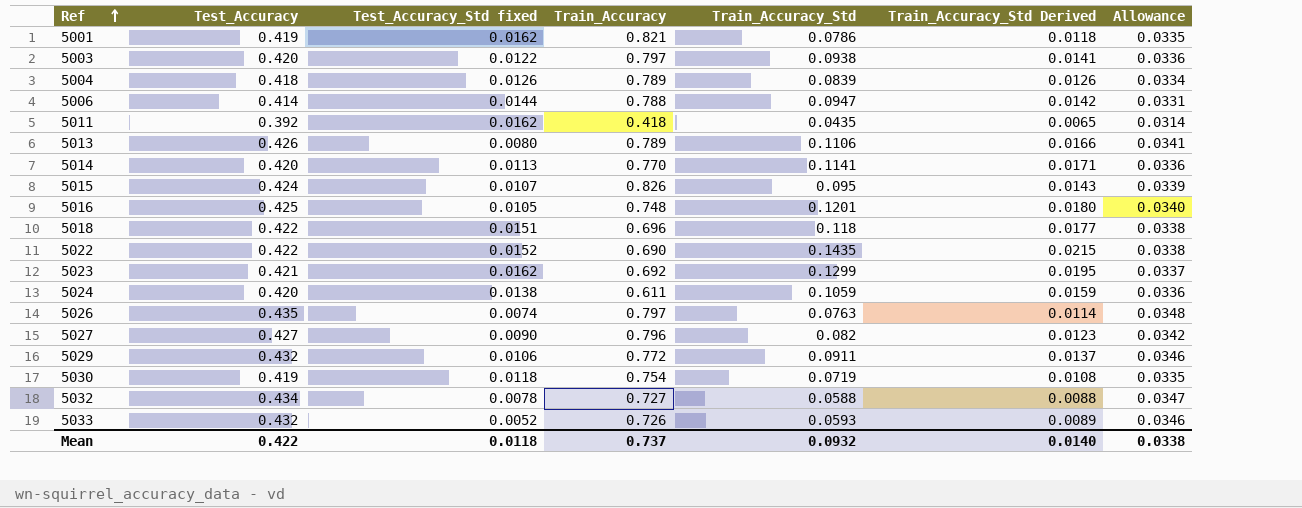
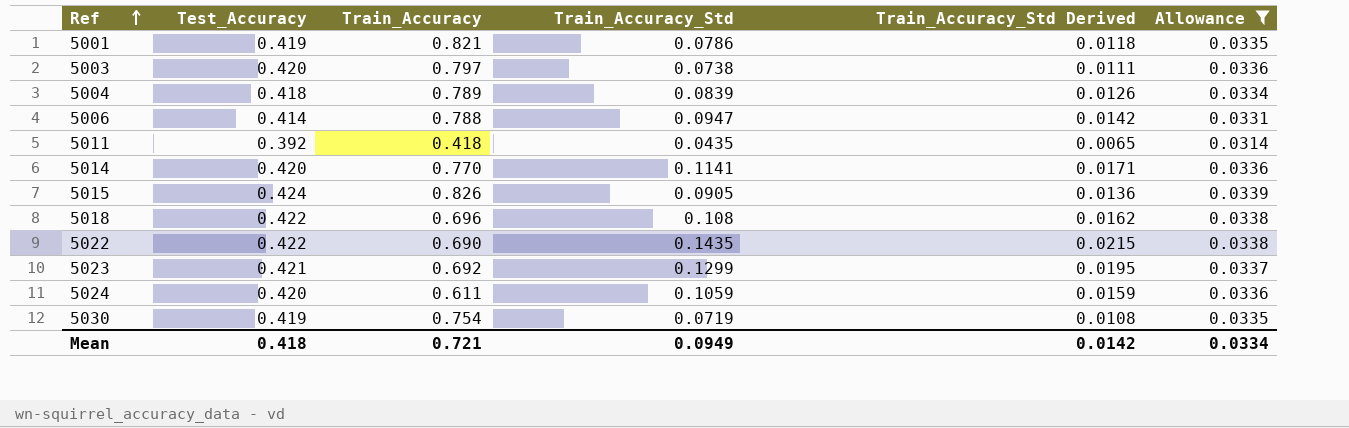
filter: none -> Allowance <= 0.0339
column Test_Accuracy_Std fixed | position: 3 -> none
5003 | Train_Accuracy_Std: 0.0938 -> 0.0738
5003 | Train_Accuracy_Std Derived: 0.0141 -> 0.0111
5015 | Train_Accuracy_Std: 0.095 -> 0.0905
5015 | Train_Accuracy_Std Derived: 0.0143 -> 0.0136
5018 | Train_Accuracy_Std: 0.118 -> 0.108
5018 | Train_Accuracy_Std Derived: 0.0177 -> 0.0162
Mean | Test_Accuracy: 0.422 -> 0.418
Mean | Train_Accuracy: 0.737 -> 0.721
Mean | Train_Accuracy_Std: 0.0932 -> 0.0949
Mean | Train_Accuracy_Std Derived: 0.0140 -> 0.0142
Mean | Allowance: 0.0338 -> 0.0334

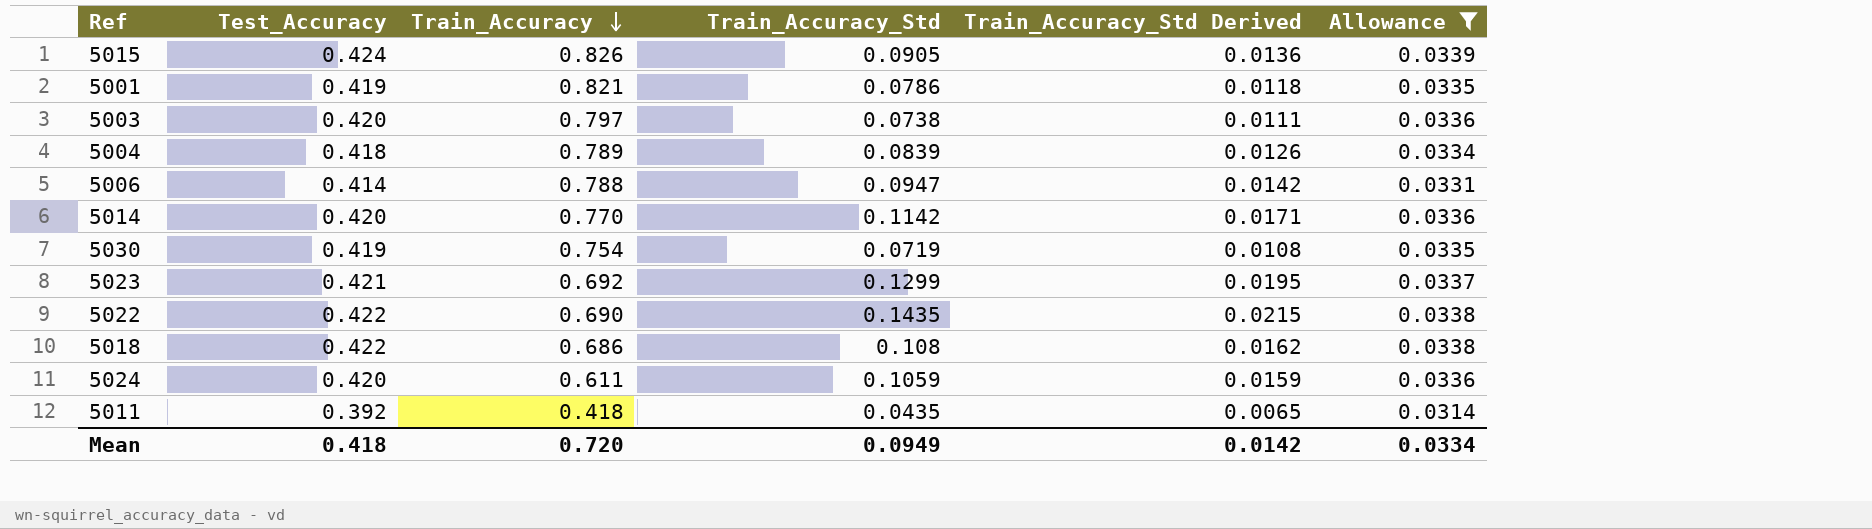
row order: Ref ascending -> Train_Accuracy descending
5014 | Train_Accuracy_Std: 0.1141 -> 0.1142
5018 | Train_Accuracy: 0.696 -> 0.686
Mean | Train_Accuracy: 0.721 -> 0.720

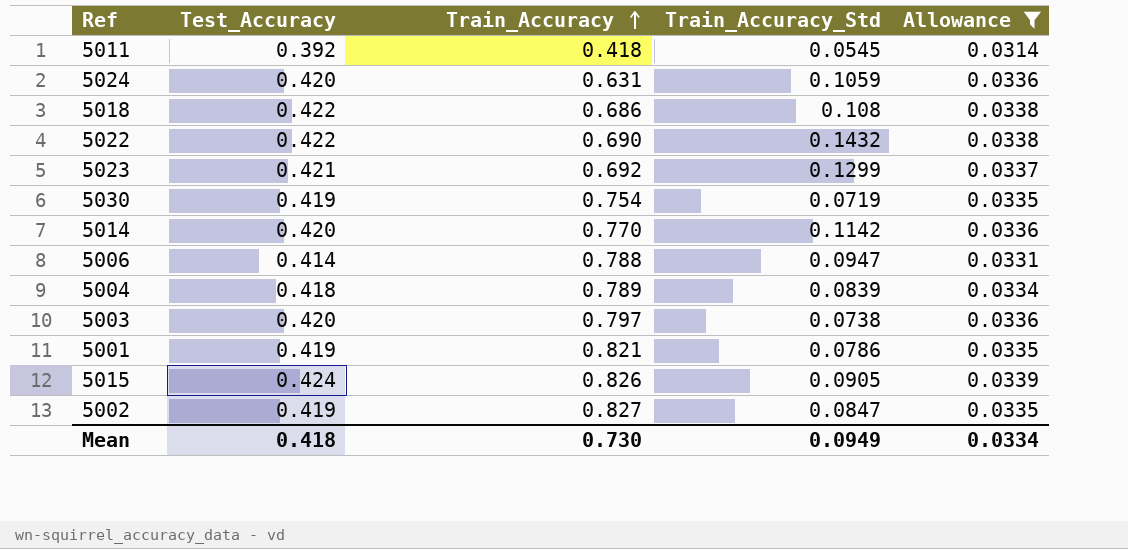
row order: Train_Accuracy descending -> Train_Accuracy ascending
column Train_Accuracy_Std Derived | formula: [Train_Accuracy_Std] * 0.15 -> none
5011 | Train_Accuracy_Std: 0.0435 -> 0.0545
5024 | Train_Accuracy: 0.611 -> 0.631
5022 | Train_Accuracy_Std: 0.1435 -> 0.1432
row 5002: none -> 0.419 | 0.827 | 0.0847 | 0.0335
Mean | Train_Accuracy: 0.720 -> 0.730

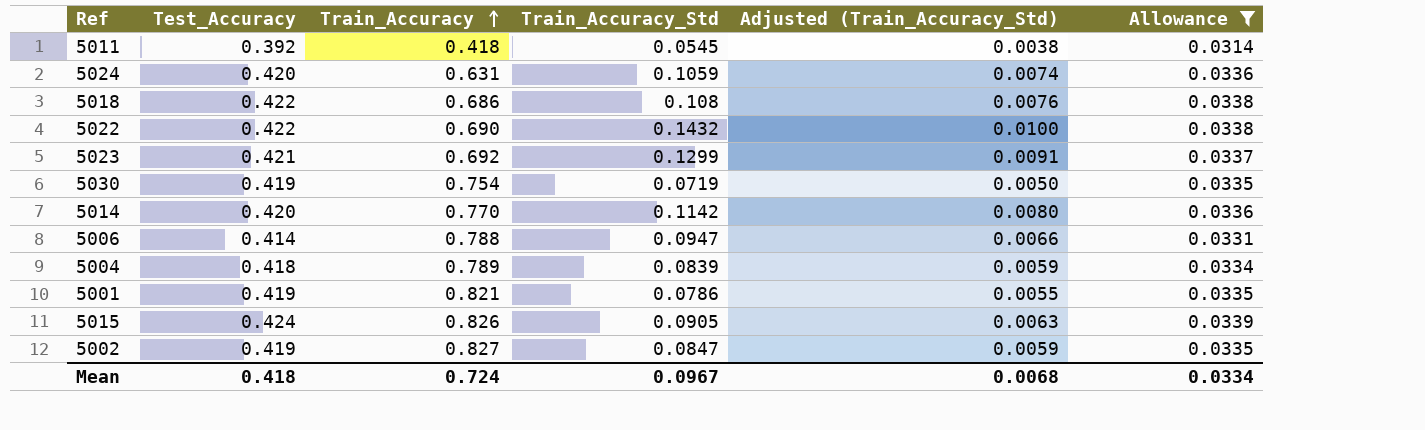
column Adjusted (Train_Accuracy_Std) | formula: none -> [Train_Accuracy_Std] * 0.07
row 5003: 0.420 | 0.797 | 0.0738 | 0.0336 -> none
Mean | Train_Accuracy: 0.730 -> 0.724
Mean | Train_Accuracy_Std: 0.0949 -> 0.0967

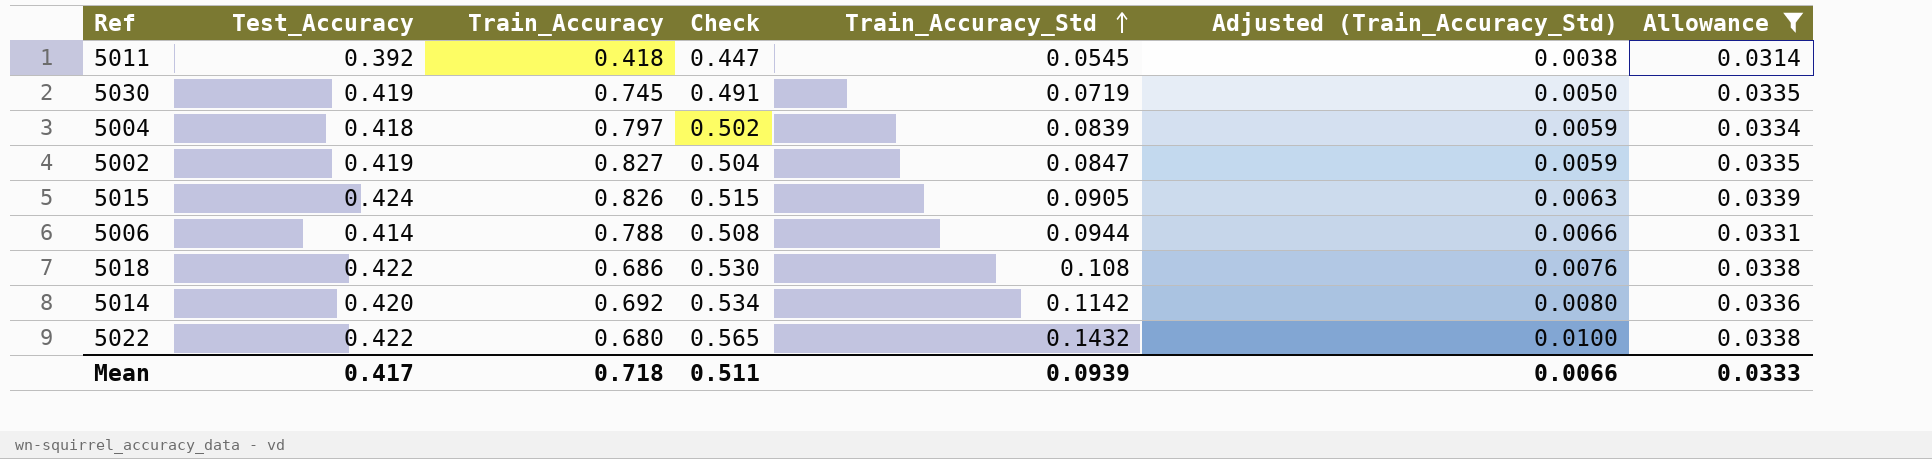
row order: Train_Accuracy ascending -> Train_Accuracy_Std ascending
column Check | formula: none -> [Test_Accuracy] + [Train_Accuracy_Std]
row 5024: 0.420 | 0.631 | 0.1059 | 0.0074 | 0.0336 -> none
row 5023: 0.421 | 0.692 | 0.1299 | 0.0091 | 0.0337 -> none
row 5001: 0.419 | 0.821 | 0.0786 | 0.0055 | 0.0335 -> none
5030 | Train_Accuracy: 0.754 -> 0.745
5004 | Train_Accuracy: 0.789 -> 0.797
5006 | Train_Accuracy_Std: 0.0947 -> 0.0944
5014 | Train_Accuracy: 0.770 -> 0.692
5022 | Train_Accuracy: 0.690 -> 0.680
Mean | Test_Accuracy: 0.418 -> 0.417
Mean | Train_Accuracy: 0.724 -> 0.718
Mean | Train_Accuracy_Std: 0.0967 -> 0.0939
Mean | Adjusted (Train_Accuracy_Std): 0.0068 -> 0.0066
Mean | Allowance: 0.0334 -> 0.0333

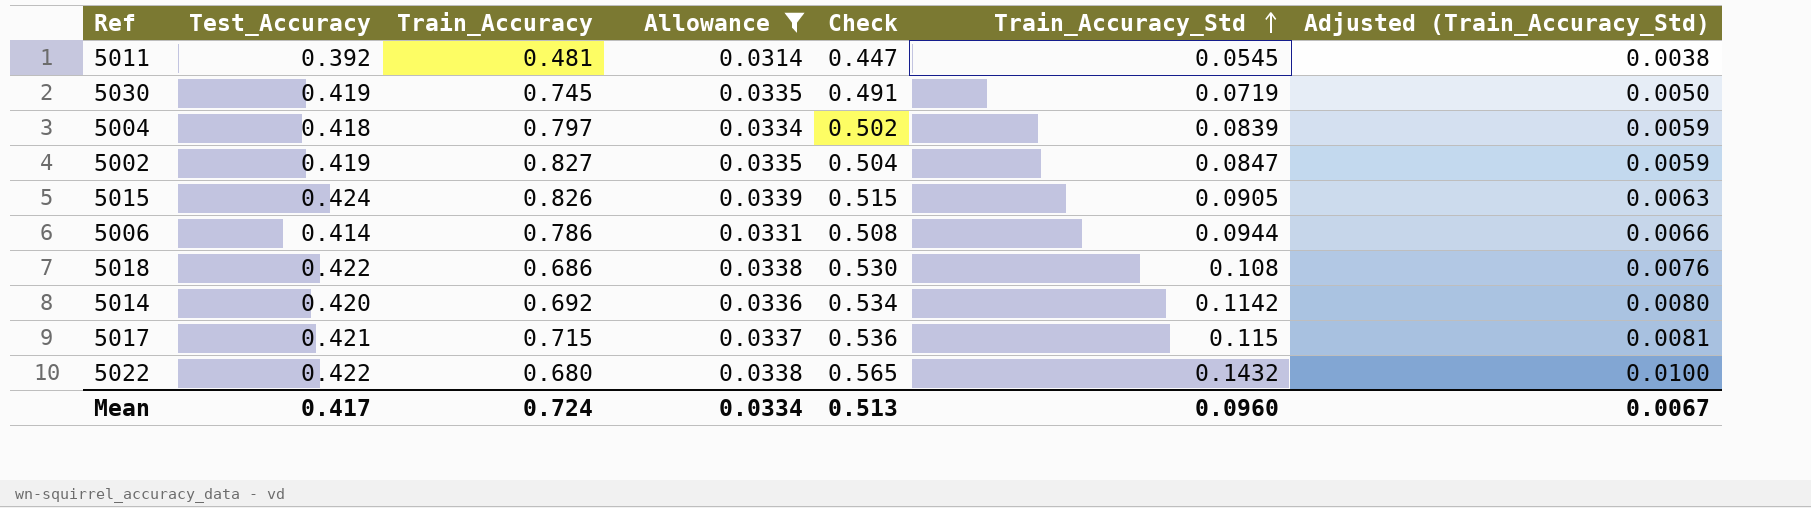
column Allowance | position: 7 -> 4
5011 | Train_Accuracy: 0.418 -> 0.481
5006 | Train_Accuracy: 0.788 -> 0.786
row 5017: none -> 0.421 | 0.715 | 0.0337 | 0.536 | 0.115 | 0.0081
Mean | Train_Accuracy: 0.718 -> 0.724
Mean | Allowance: 0.0333 -> 0.0334
Mean | Check: 0.511 -> 0.513
Mean | Train_Accuracy_Std: 0.0939 -> 0.0960
Mean | Adjusted (Train_Accuracy_Std): 0.0066 -> 0.0067

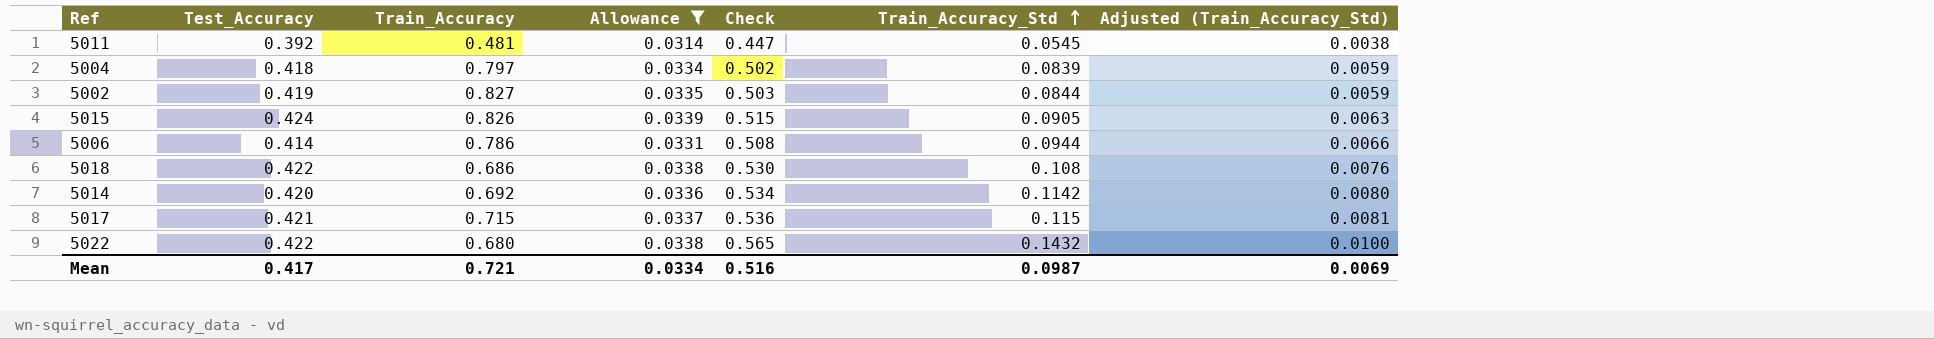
row 5030: 0.419 | 0.745 | 0.0335 | 0.491 | 0.0719 | 0.0050 -> none
5002 | Check: 0.504 -> 0.503
5002 | Train_Accuracy_Std: 0.0847 -> 0.0844
Mean | Train_Accuracy: 0.724 -> 0.721
Mean | Check: 0.513 -> 0.516
Mean | Train_Accuracy_Std: 0.0960 -> 0.0987
Mean | Adjusted (Train_Accuracy_Std): 0.0067 -> 0.0069

